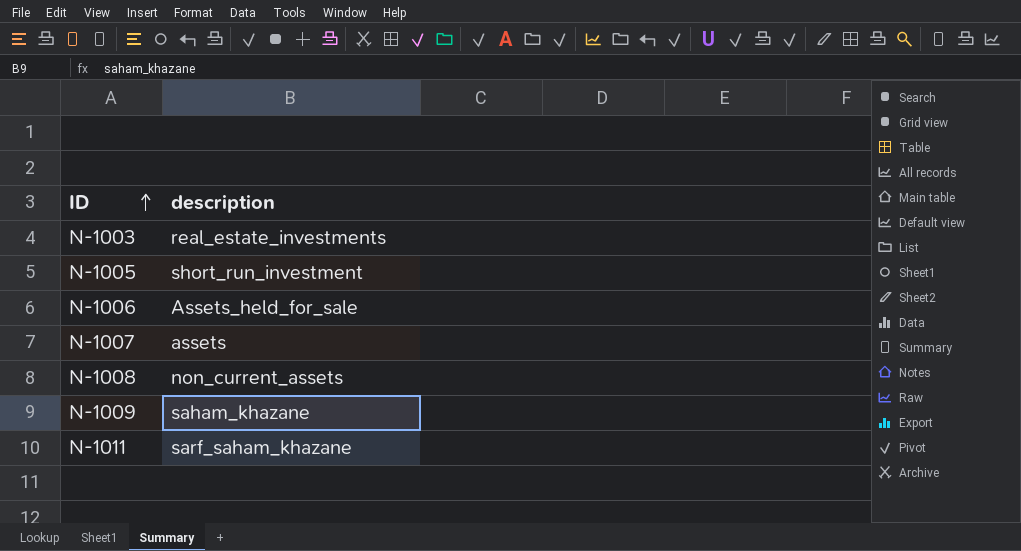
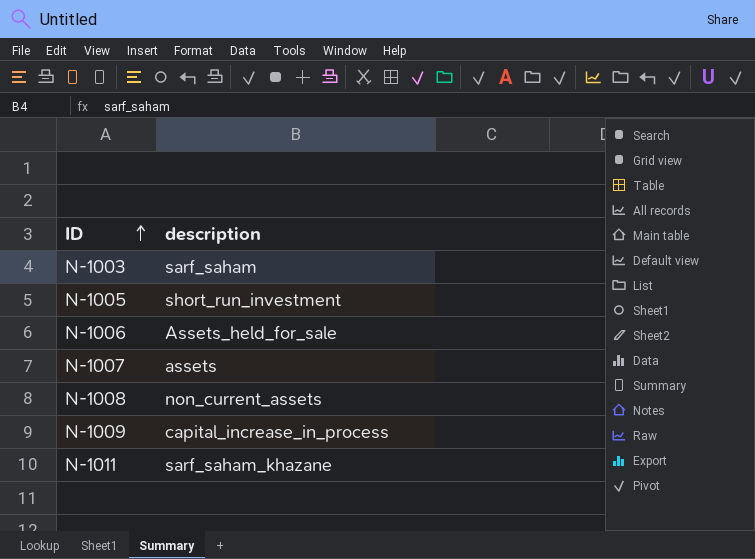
N-1003 | description: real_estate_investments -> sarf_saham
N-1009 | description: saham_khazane -> capital_increase_in_process

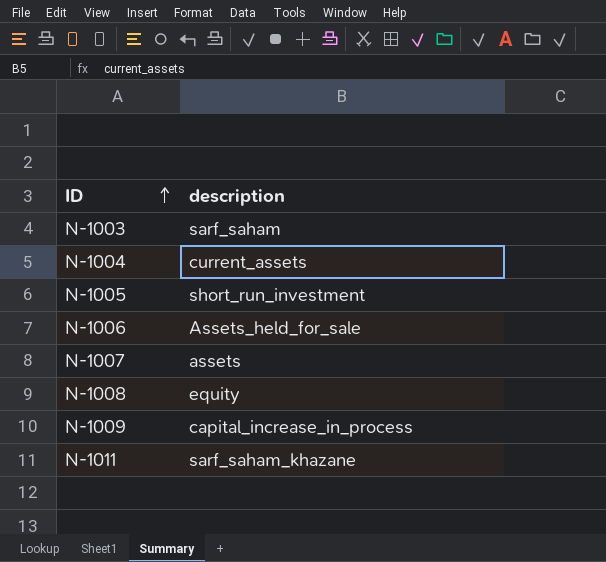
row N-1004: none -> current_assets
N-1008 | description: non_current_assets -> equity

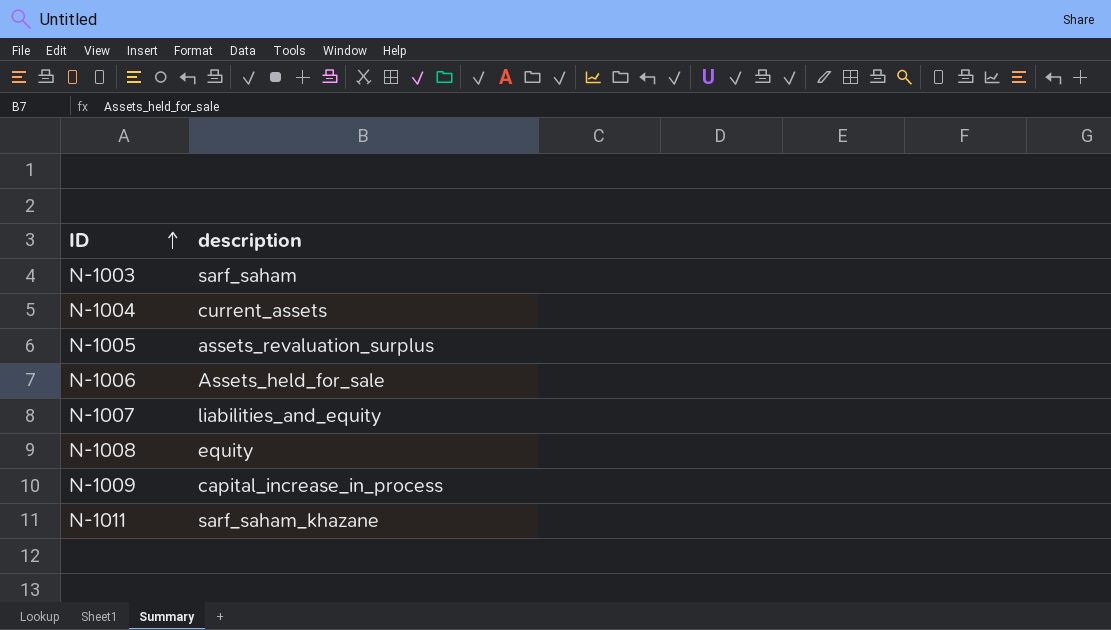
N-1005 | description: short_run_investment -> assets_revaluation_surplus
N-1007 | description: assets -> liabilities_and_equity

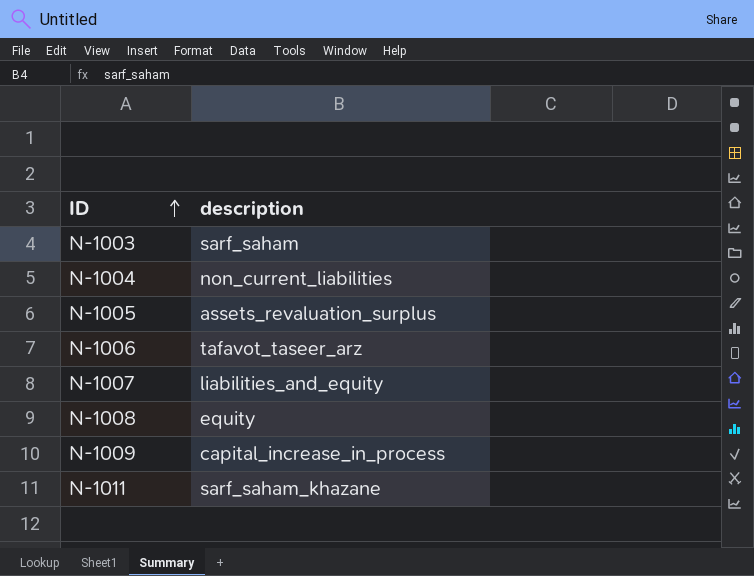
N-1004 | description: current_assets -> non_current_liabilities
N-1006 | description: Assets_held_for_sale -> tafavot_taseer_arz

